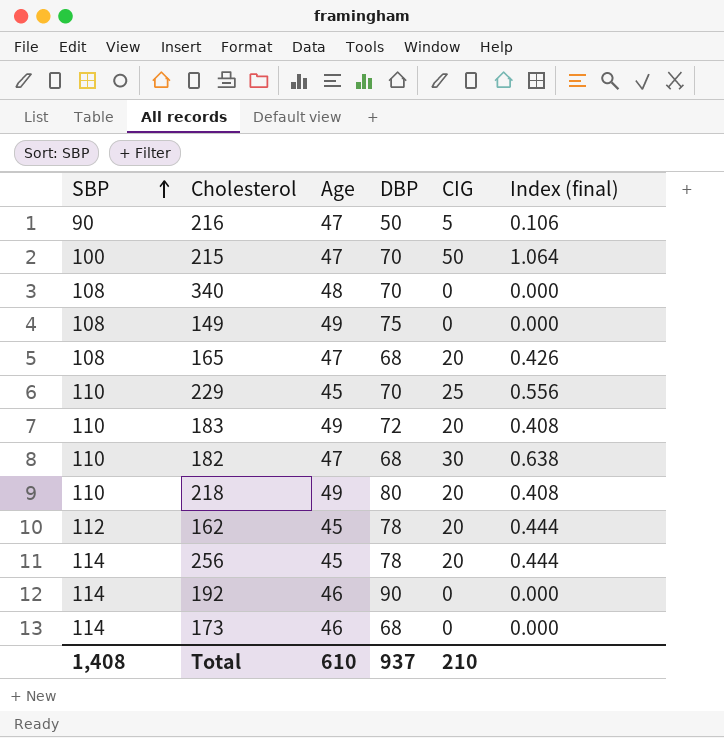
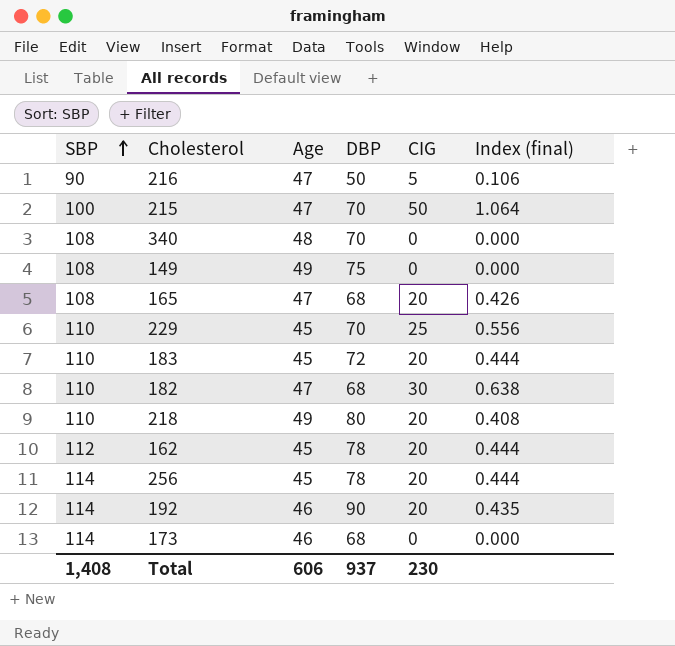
183 | Age: 49 -> 45
183 | Index (final): 0.408 -> 0.444
192 | CIG: 0 -> 20
192 | Index (final): 0.000 -> 0.435
Total | Age: 610 -> 606
Total | CIG: 210 -> 230

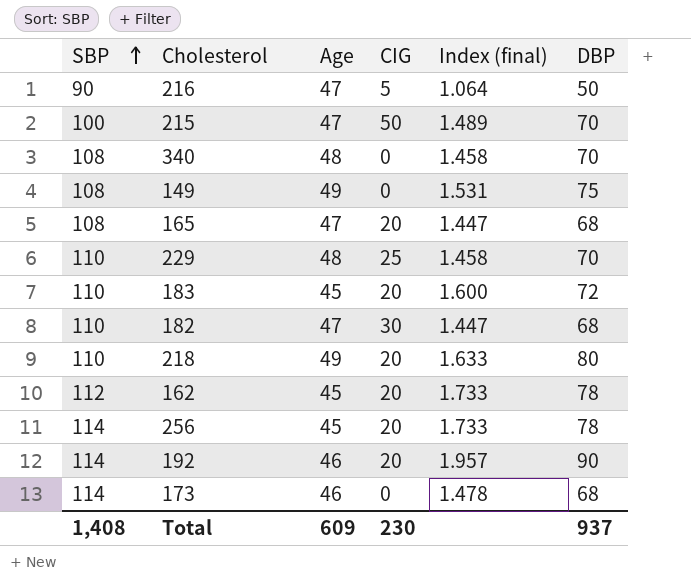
column Index (final) | formula: [CIG] / [Age] -> [DBP] / [Age]
column DBP | position: 4 -> 6
229 | Age: 45 -> 48
Total | Age: 606 -> 609

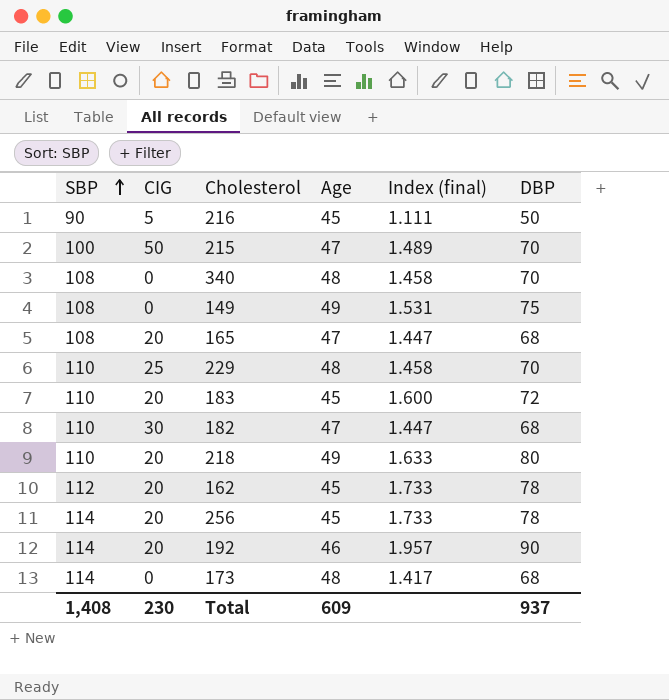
column CIG | position: 4 -> 2
216 | Age: 47 -> 45
216 | Index (final): 1.064 -> 1.111
173 | Age: 46 -> 48
173 | Index (final): 1.478 -> 1.417

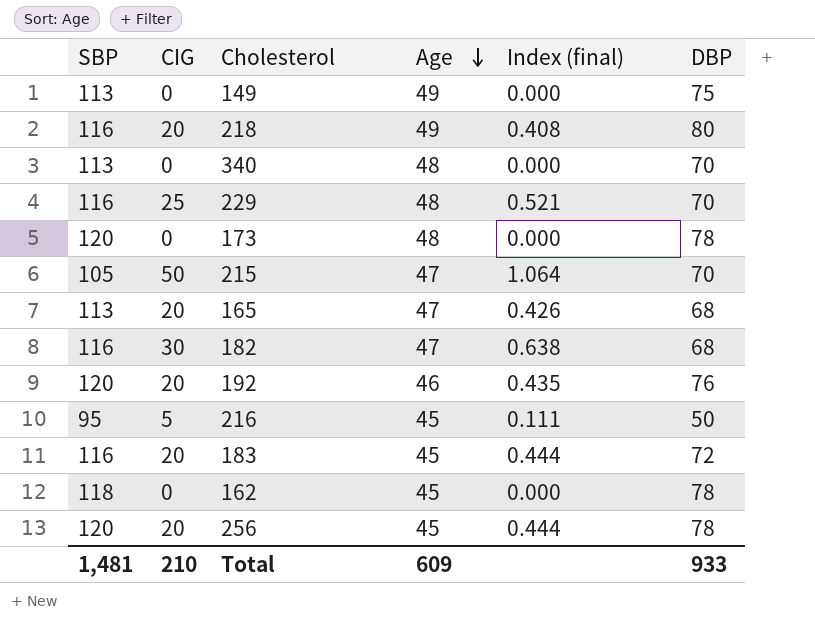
row order: SBP ascending -> Age descending
column Index (final) | formula: [DBP] / [Age] -> [CIG] / [Age]
149 | SBP: 108 -> 113
218 | SBP: 110 -> 116
340 | SBP: 108 -> 113
229 | SBP: 110 -> 116
173 | SBP: 114 -> 120
173 | DBP: 68 -> 78
215 | SBP: 100 -> 105
165 | SBP: 108 -> 113
182 | SBP: 110 -> 116
192 | SBP: 114 -> 120
192 | DBP: 90 -> 76
216 | SBP: 90 -> 95
183 | SBP: 110 -> 116
162 | SBP: 112 -> 118
162 | CIG: 20 -> 0
256 | SBP: 114 -> 120
Total | SBP: 1,408 -> 1,481
Total | CIG: 230 -> 210
Total | DBP: 937 -> 933

